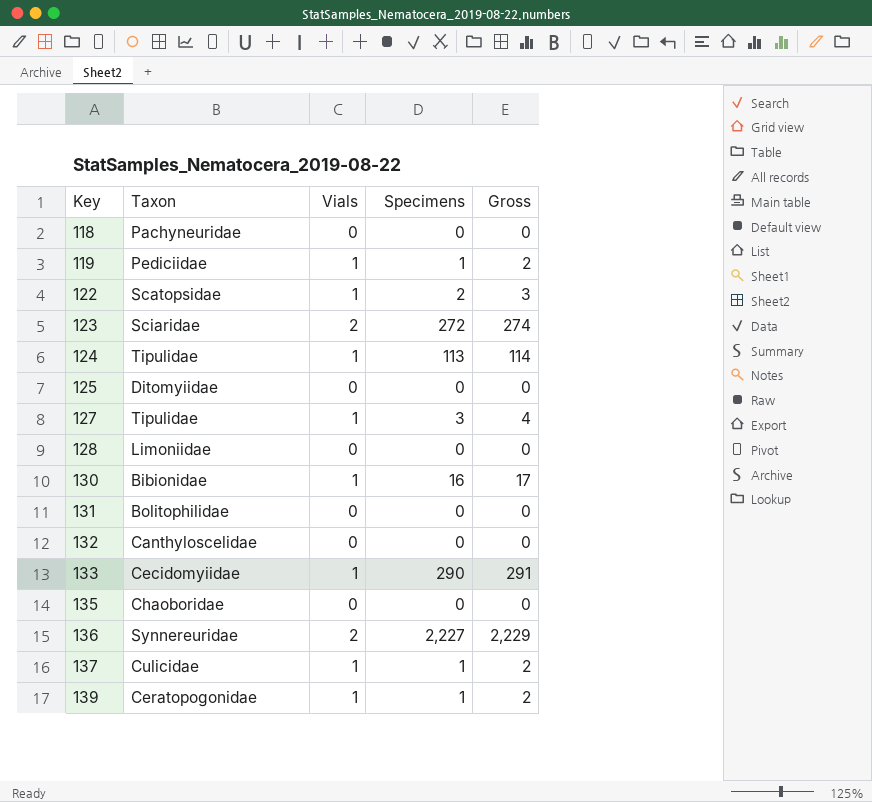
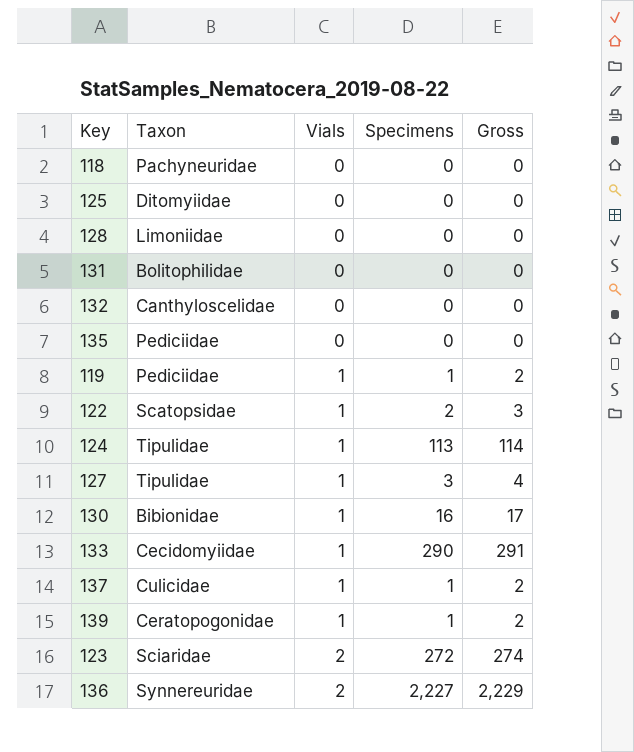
row order: Key ascending -> Vials ascending
135 | Taxon: Chaoboridae -> Pediciidae

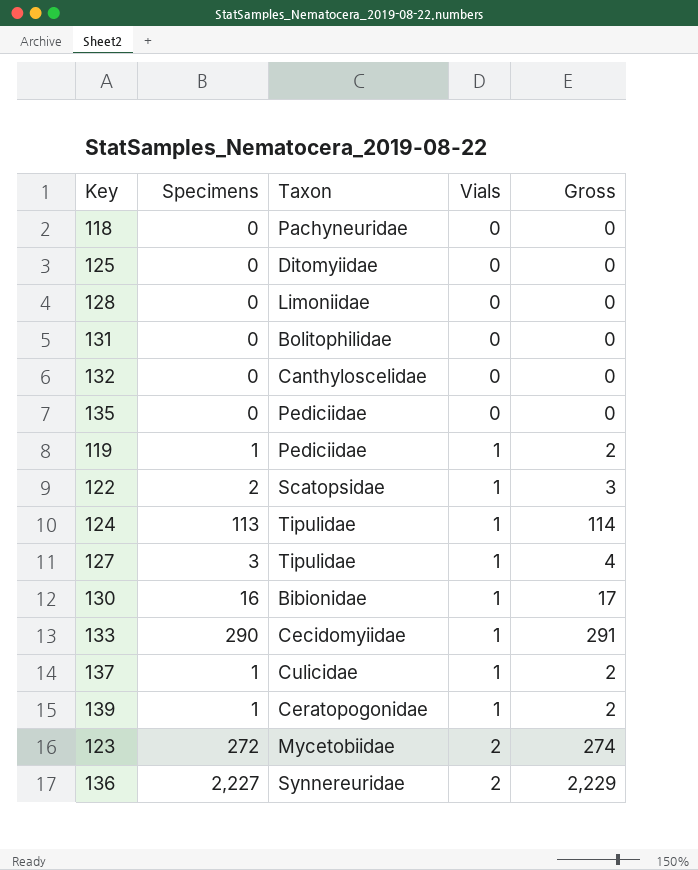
column Specimens | position: 4 -> 2
123 | Taxon: Sciaridae -> Mycetobiidae

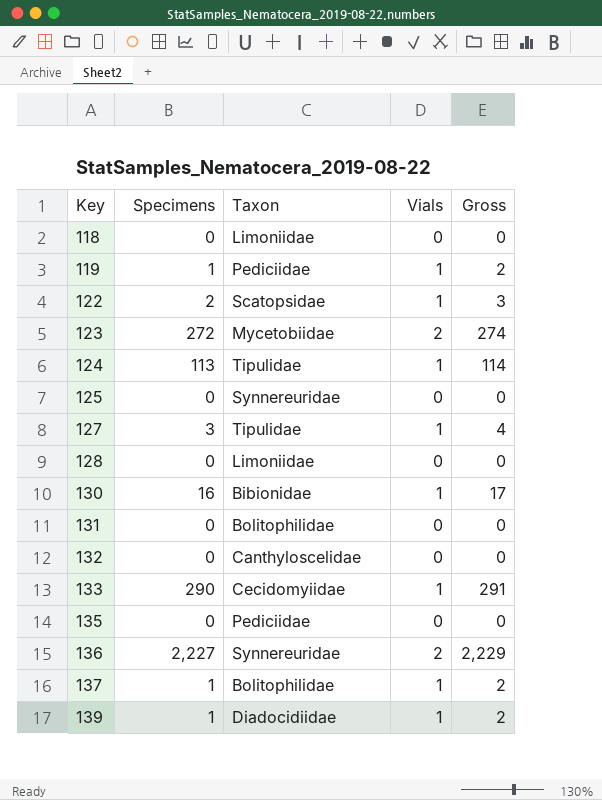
row order: Vials ascending -> Key ascending
118 | Taxon: Pachyneuridae -> Limoniidae
125 | Taxon: Ditomyiidae -> Synnereuridae
137 | Taxon: Culicidae -> Bolitophilidae
139 | Taxon: Ceratopogonidae -> Diadocidiidae

